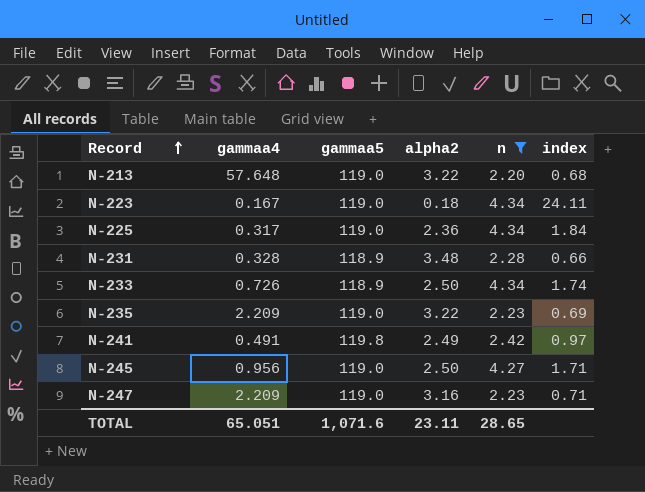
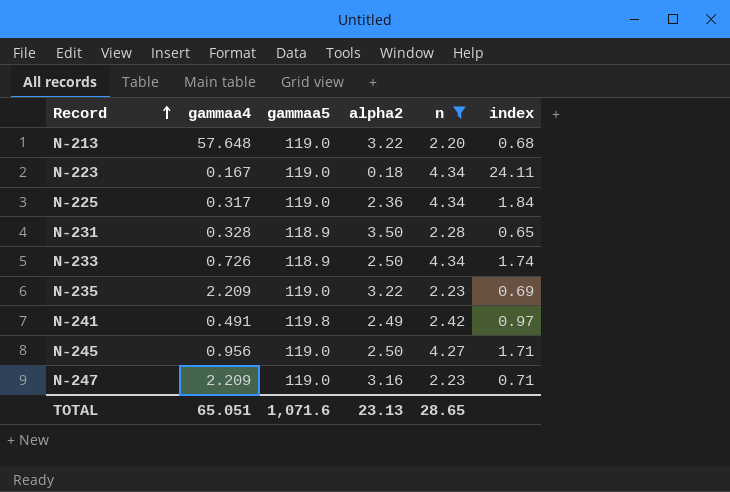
N-231 | alpha2: 3.48 -> 3.50
N-231 | index: 0.66 -> 0.65
TOTAL | alpha2: 23.11 -> 23.13

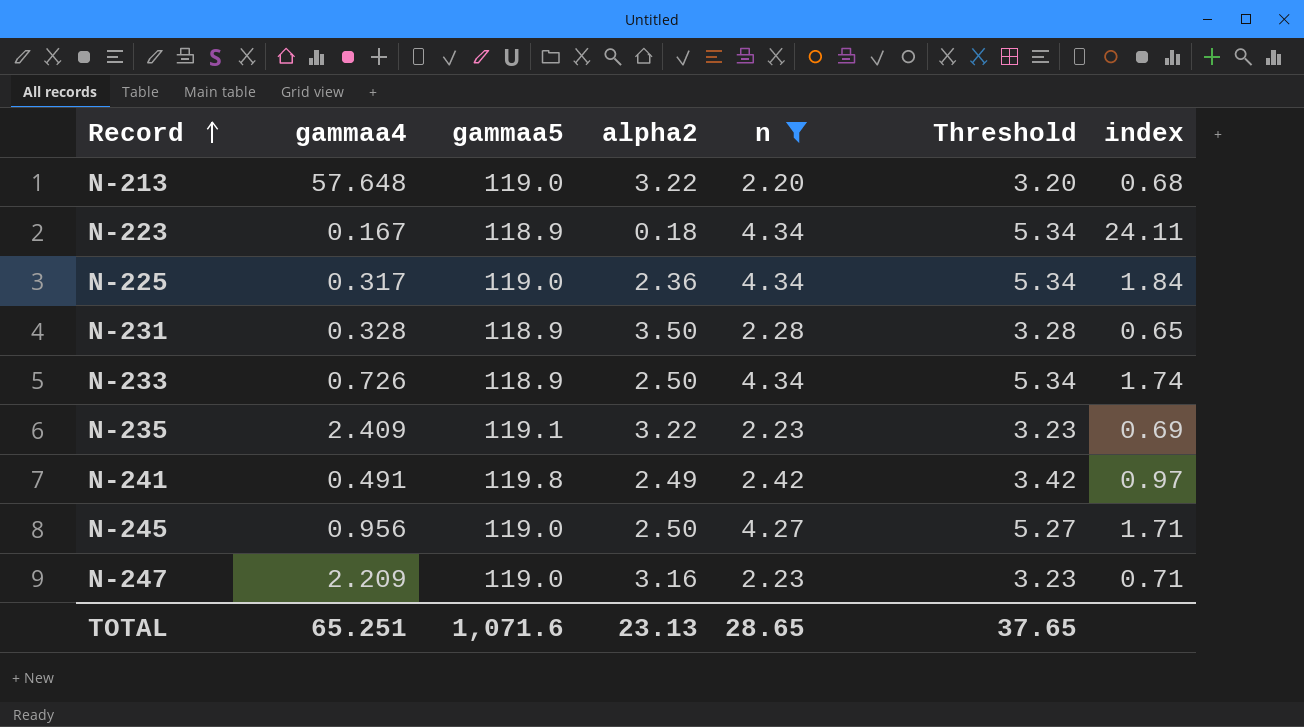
column Threshold | formula: none -> [n] + 1
N-223 | gammaa5: 119.0 -> 118.9
N-235 | gammaa4: 2.209 -> 2.409
N-235 | gammaa5: 119.0 -> 119.1
TOTAL | gammaa4: 65.051 -> 65.251

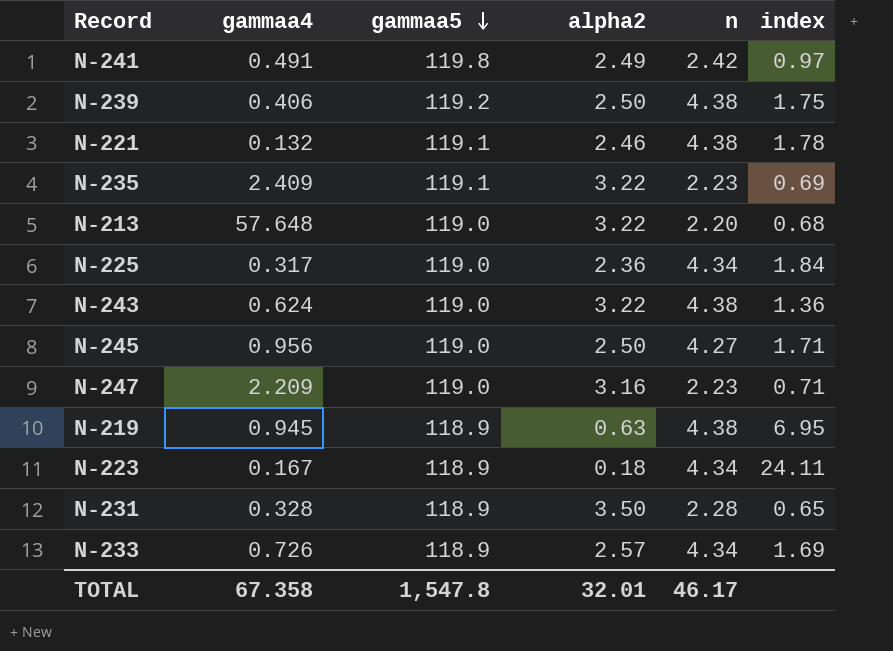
filter: n != 4.38 -> none
row order: Record ascending -> gammaa5 descending
column Threshold | formula: [n] + 1 -> none
N-233 | alpha2: 2.50 -> 2.57
N-233 | index: 1.74 -> 1.69
TOTAL | gammaa4: 65.251 -> 67.358
TOTAL | gammaa5: 1,071.6 -> 1,547.8
TOTAL | alpha2: 23.13 -> 32.01
TOTAL | n: 28.65 -> 46.17

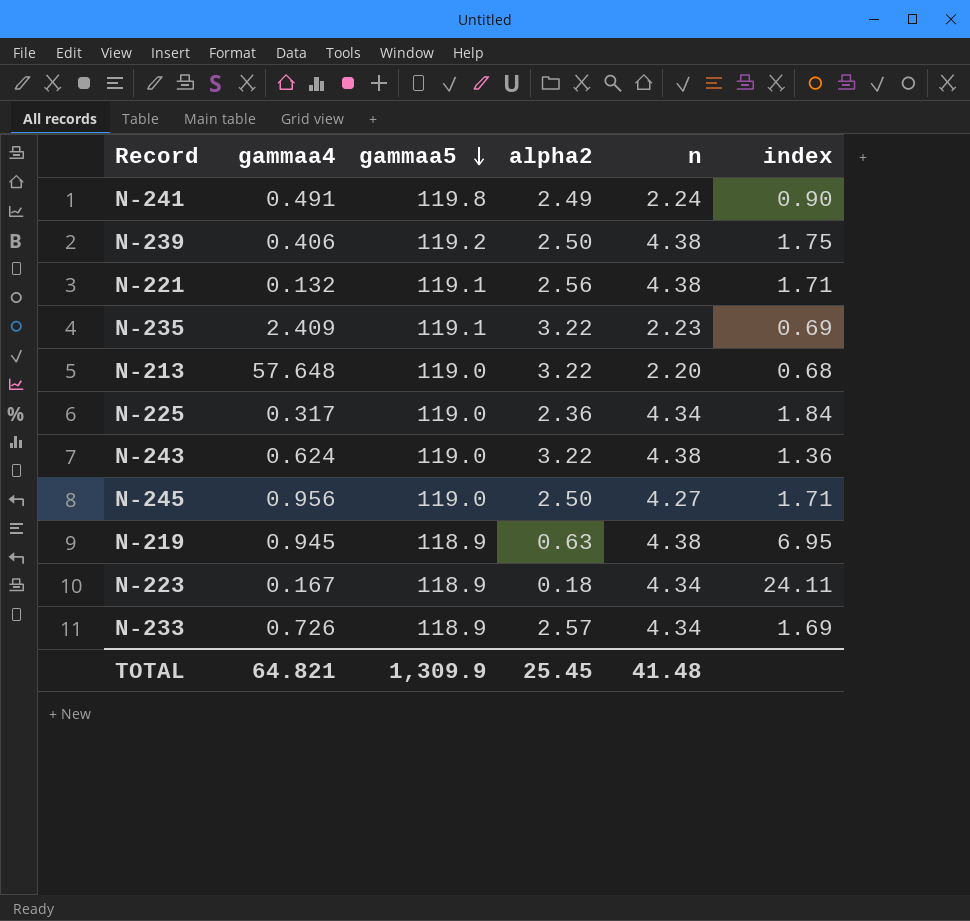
row N-247: 2.209 | 119.0 | 3.16 | 2.23 | 0.71 -> none
row N-231: 0.328 | 118.9 | 3.50 | 2.28 | 0.65 -> none
N-241 | n: 2.42 -> 2.24
N-241 | index: 0.97 -> 0.90
N-221 | alpha2: 2.46 -> 2.56
N-221 | index: 1.78 -> 1.71
TOTAL | gammaa4: 67.358 -> 64.821
TOTAL | gammaa5: 1,547.8 -> 1,309.9
TOTAL | alpha2: 32.01 -> 25.45
TOTAL | n: 46.17 -> 41.48

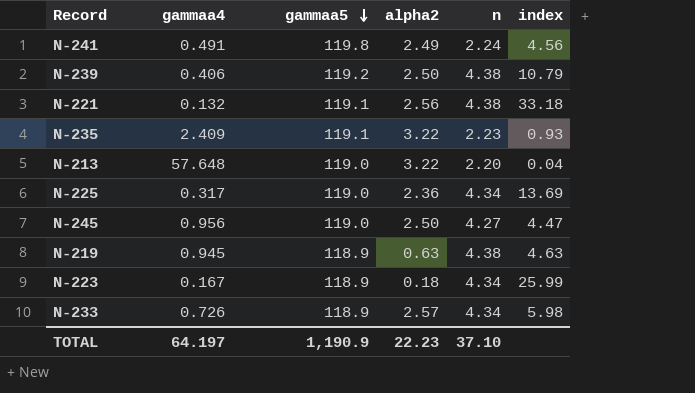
column index | formula: [n] / [alpha2] -> [n] / [gammaa4]
row N-243: 0.624 | 119.0 | 3.22 | 4.38 | 1.36 -> none
TOTAL | gammaa4: 64.821 -> 64.197
TOTAL | gammaa5: 1,309.9 -> 1,190.9
TOTAL | alpha2: 25.45 -> 22.23
TOTAL | n: 41.48 -> 37.10

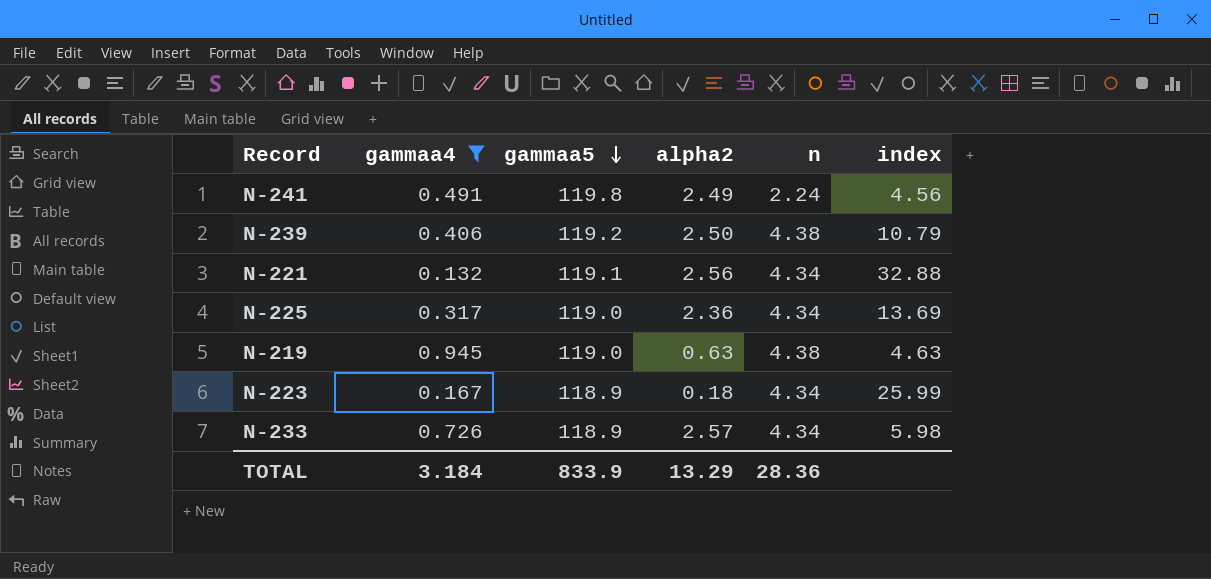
filter: none -> gammaa4 <= 0.945
N-221 | n: 4.38 -> 4.34
N-221 | index: 33.18 -> 32.88
N-219 | gammaa5: 118.9 -> 119.0
TOTAL | gammaa4: 64.197 -> 3.184
TOTAL | gammaa5: 1,190.9 -> 833.9
TOTAL | alpha2: 22.23 -> 13.29
TOTAL | n: 37.10 -> 28.36

